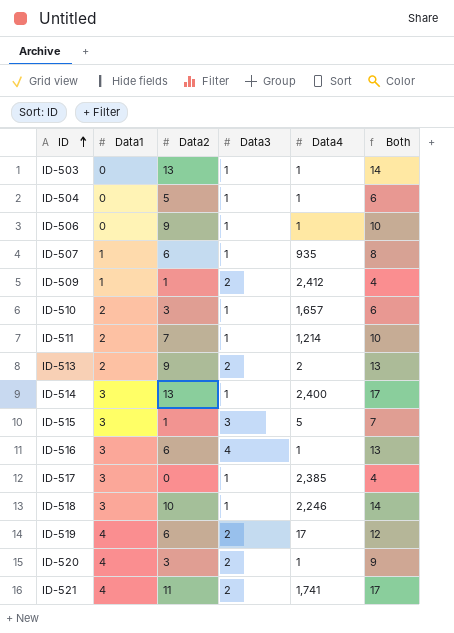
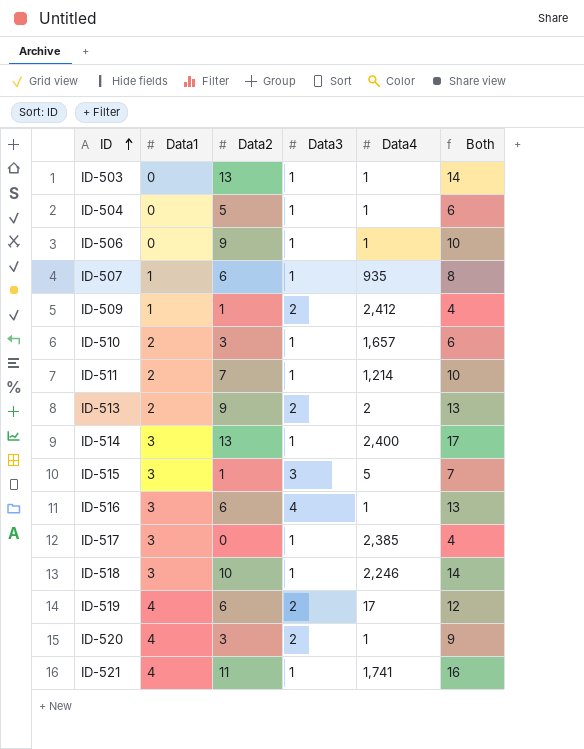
ID-521 | Data3: 2 -> 1
ID-521 | Both: 17 -> 16

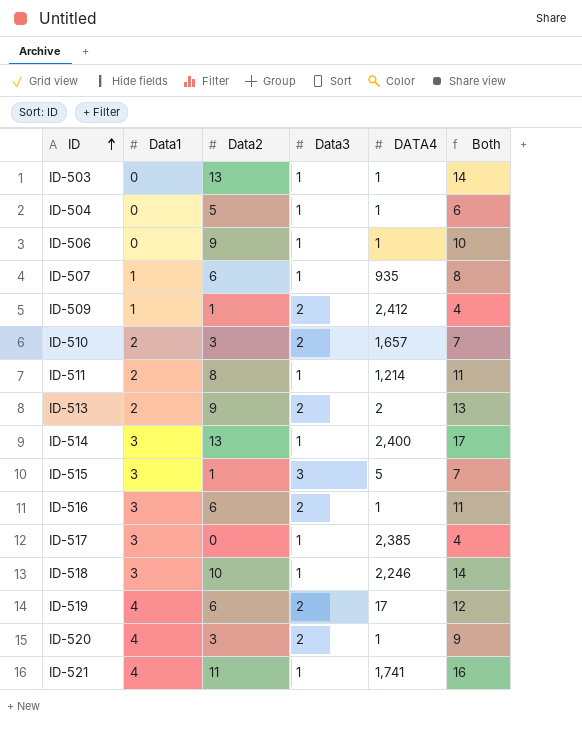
column name: Data4 -> DATA4
ID-510 | Data3: 1 -> 2
ID-510 | Both: 6 -> 7
ID-511 | Data2: 7 -> 8
ID-511 | Both: 10 -> 11
ID-516 | Data3: 4 -> 2
ID-516 | Both: 13 -> 11

